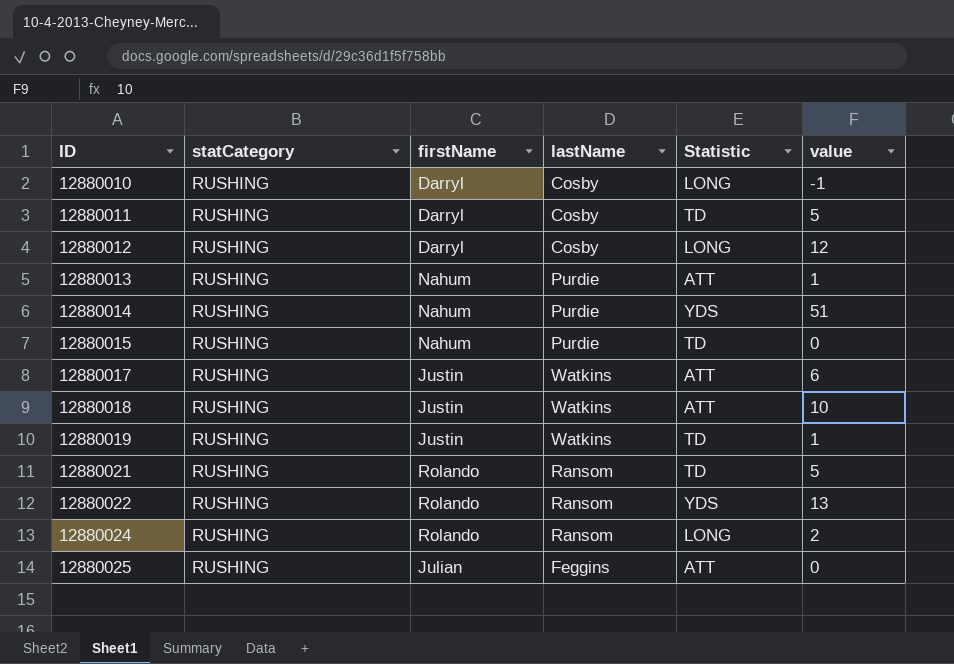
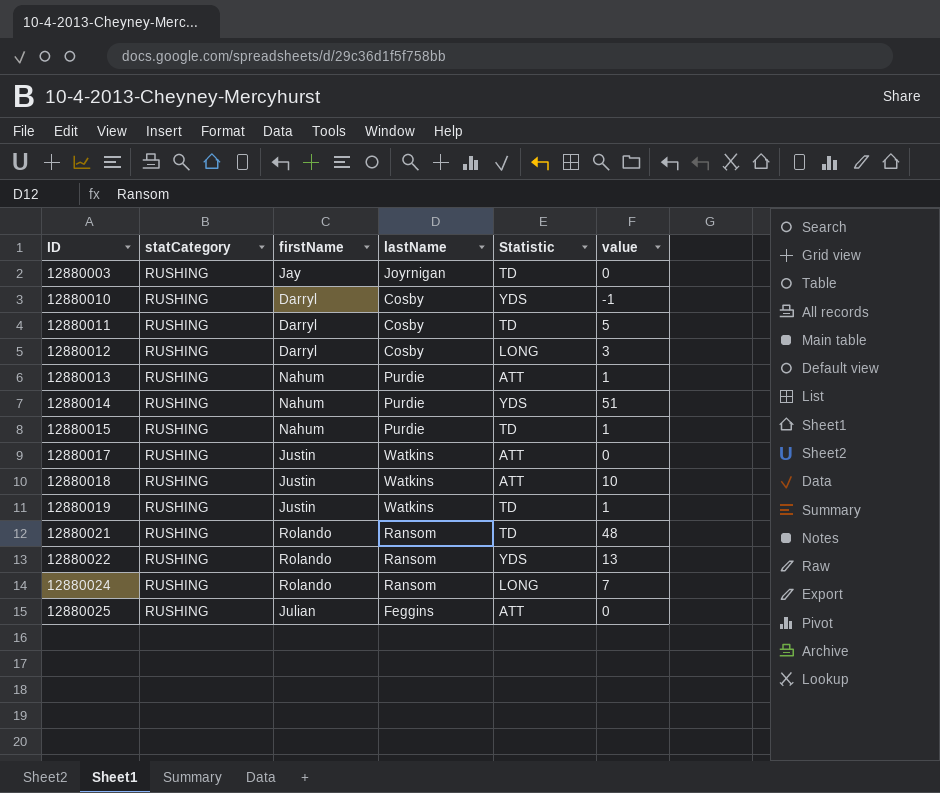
row 12880003: none -> RUSHING | Jay | Joyrnigan | TD | 0
12880010 | Statistic: LONG -> YDS
12880012 | value: 12 -> 3
12880015 | value: 0 -> 1
12880017 | value: 6 -> 0
12880021 | value: 5 -> 48
12880024 | value: 2 -> 7

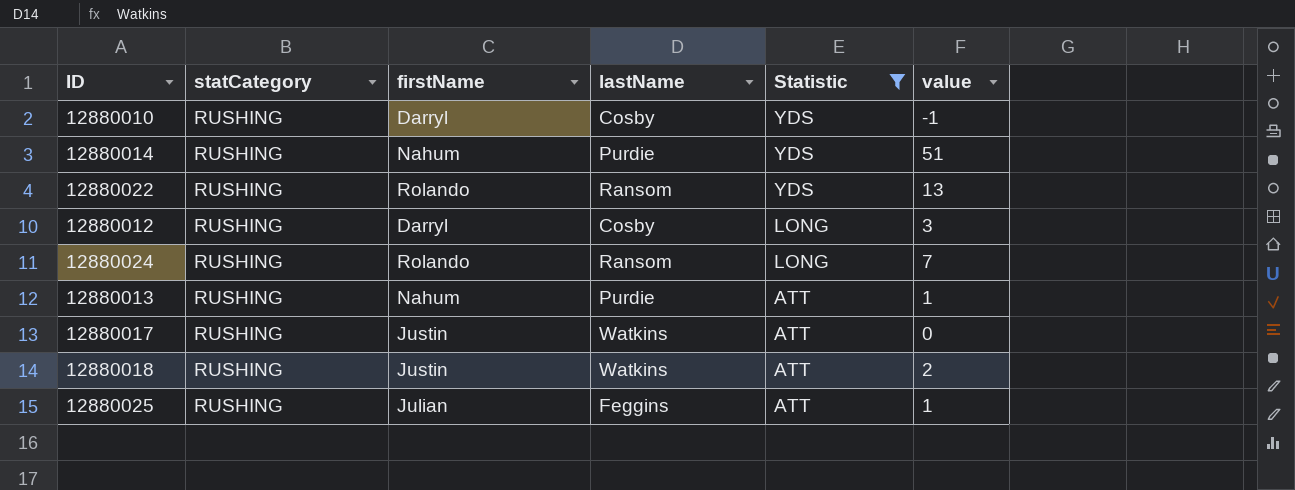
filter: none -> Statistic != TD
row order: ID ascending -> Statistic descending
12880018 | value: 10 -> 2
12880025 | value: 0 -> 1

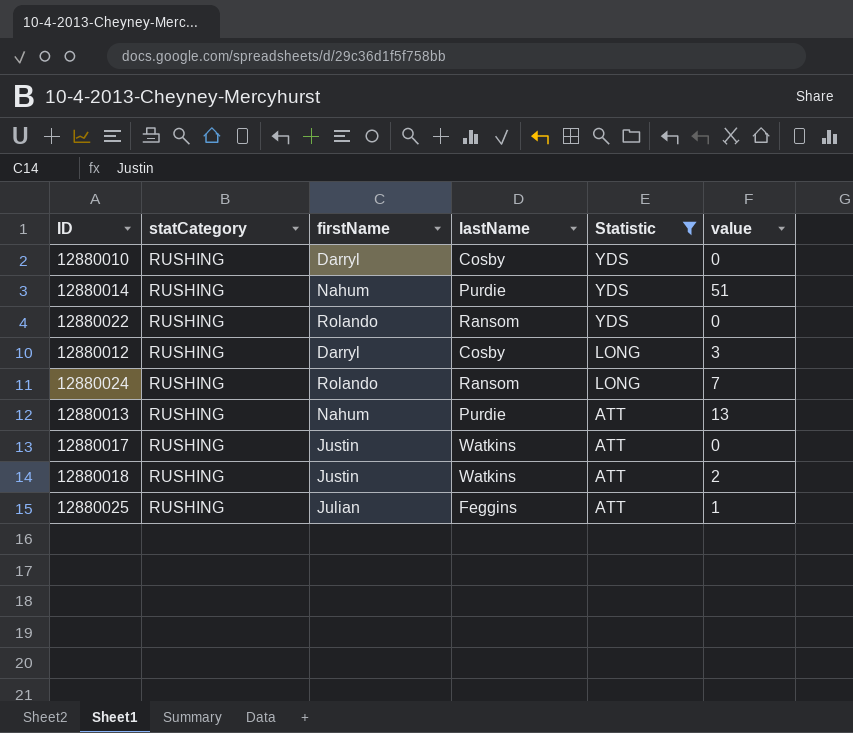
12880010 | value: -1 -> 0
12880022 | value: 13 -> 0
12880013 | value: 1 -> 13

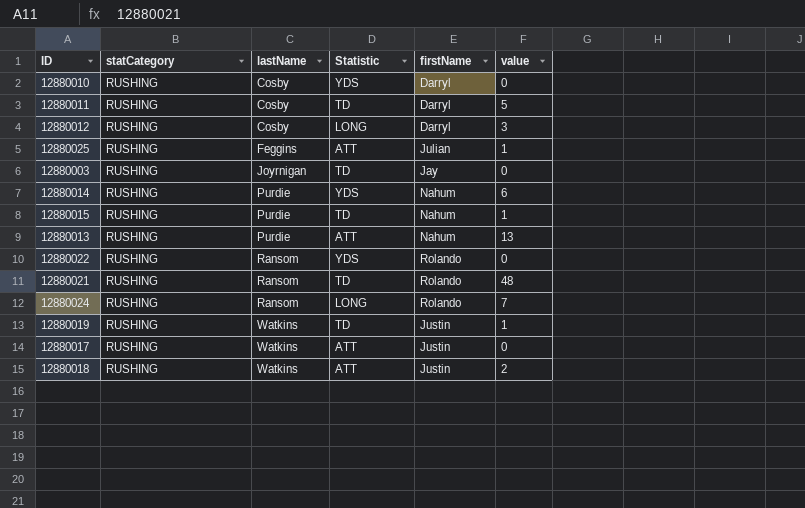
filter: Statistic != TD -> none
row order: Statistic descending -> lastName ascending
column firstName | position: 3 -> 5
12880014 | value: 51 -> 6

